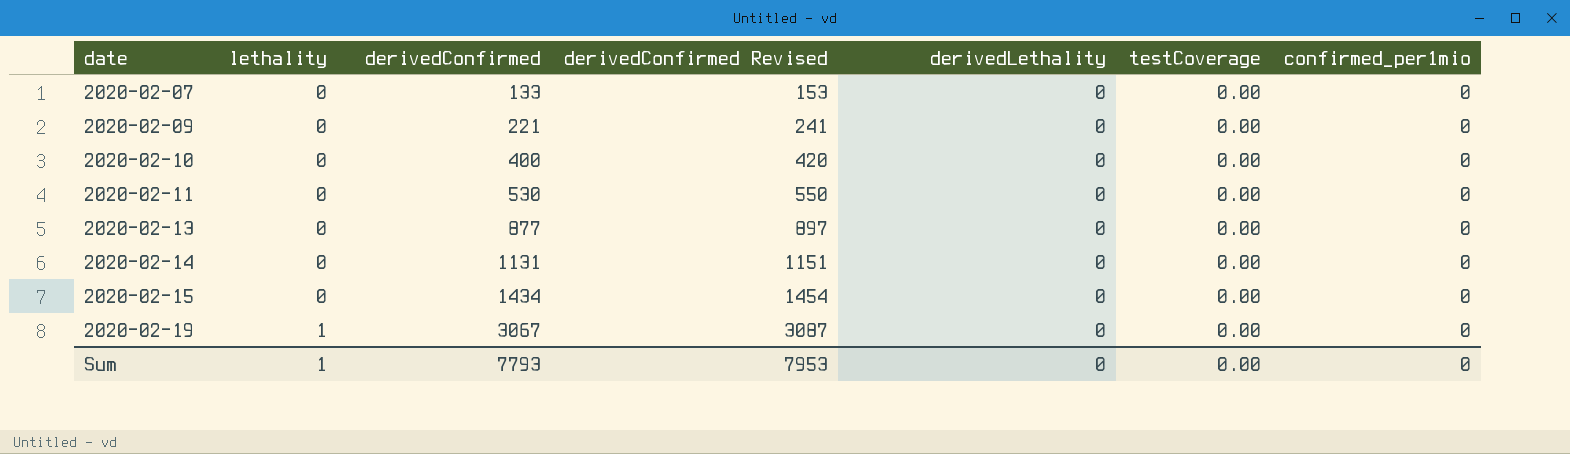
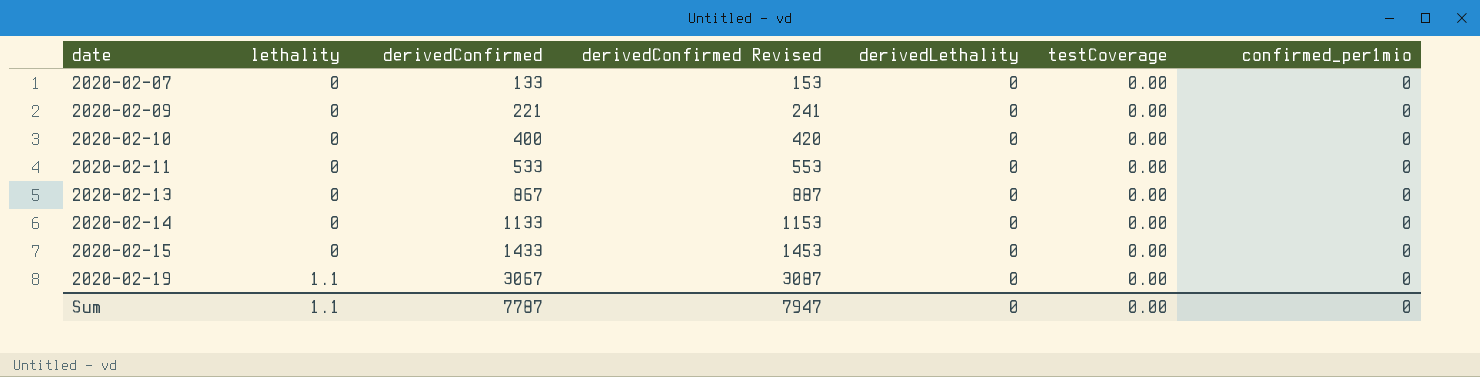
2020-02-11 | derivedConfirmed: 530 -> 533
2020-02-11 | derivedConfirmed Revised: 550 -> 553
2020-02-13 | derivedConfirmed: 877 -> 867
2020-02-13 | derivedConfirmed Revised: 897 -> 887
2020-02-14 | derivedConfirmed: 1131 -> 1133
2020-02-14 | derivedConfirmed Revised: 1151 -> 1153
2020-02-15 | derivedConfirmed: 1434 -> 1433
2020-02-15 | derivedConfirmed Revised: 1454 -> 1453
2020-02-19 | lethality: 1 -> 1.1
Sum | lethality: 1 -> 1.1
Sum | derivedConfirmed: 7793 -> 7787
Sum | derivedConfirmed Revised: 7953 -> 7947

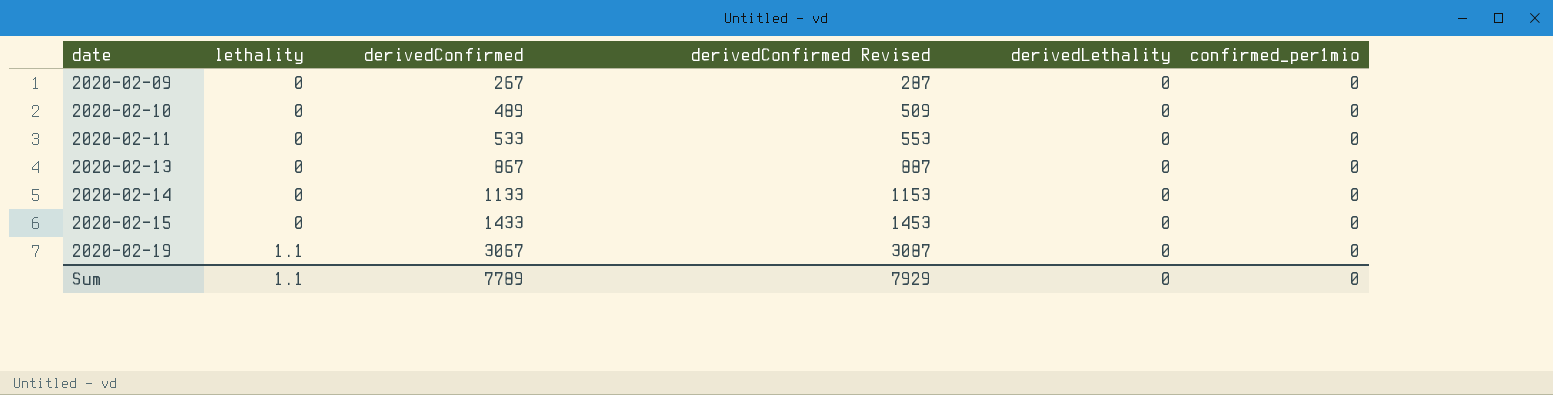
column testCoverage | position: 6 -> none
row 2020-02-07: 0 | 133 | 153 | 0 | 0.00 | 0 -> none
2020-02-09 | derivedConfirmed: 221 -> 267
2020-02-09 | derivedConfirmed Revised: 241 -> 287
2020-02-10 | derivedConfirmed: 400 -> 489
2020-02-10 | derivedConfirmed Revised: 420 -> 509
Sum | derivedConfirmed: 7787 -> 7789
Sum | derivedConfirmed Revised: 7947 -> 7929

